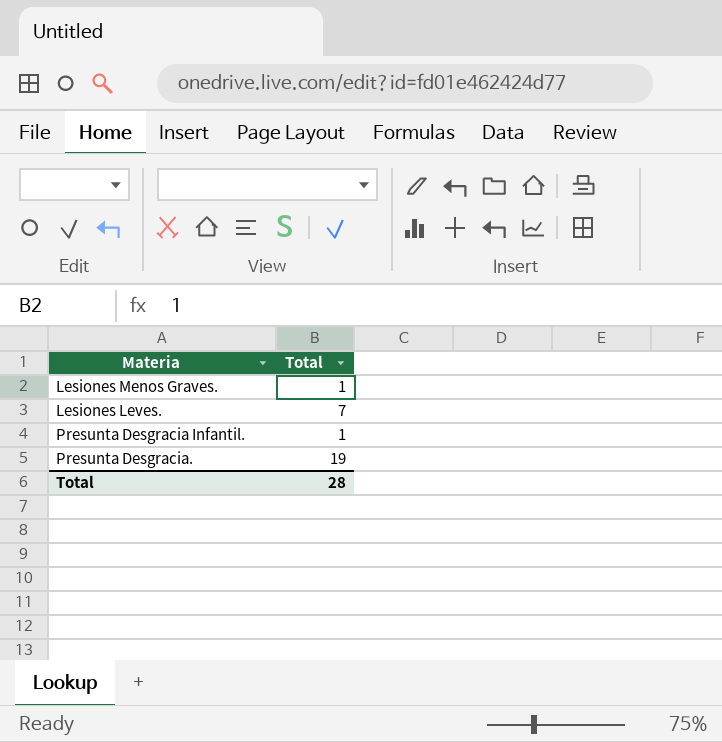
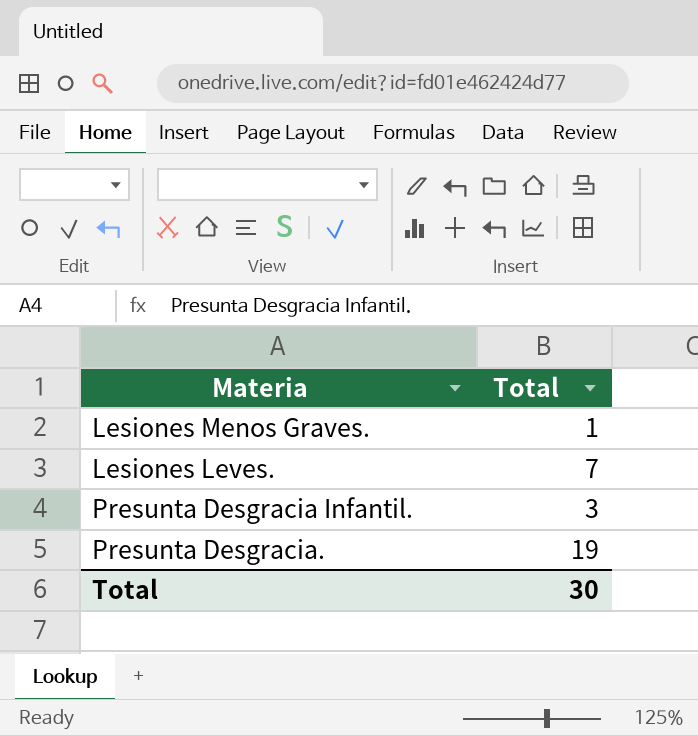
Presunta Desgracia Infantil. | Total: 1 -> 3
Total | Total: 28 -> 30

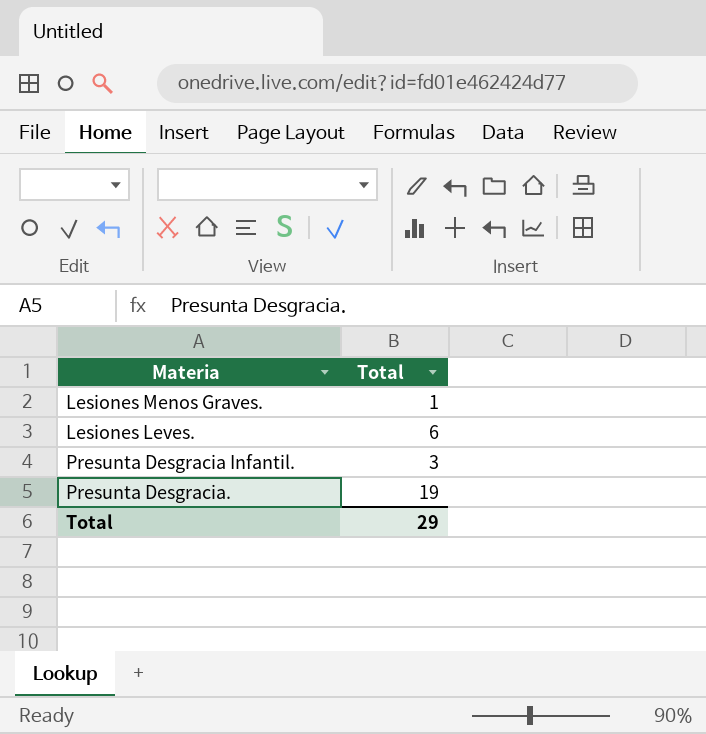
Lesiones Leves. | Total: 7 -> 6
Total | Total: 30 -> 29

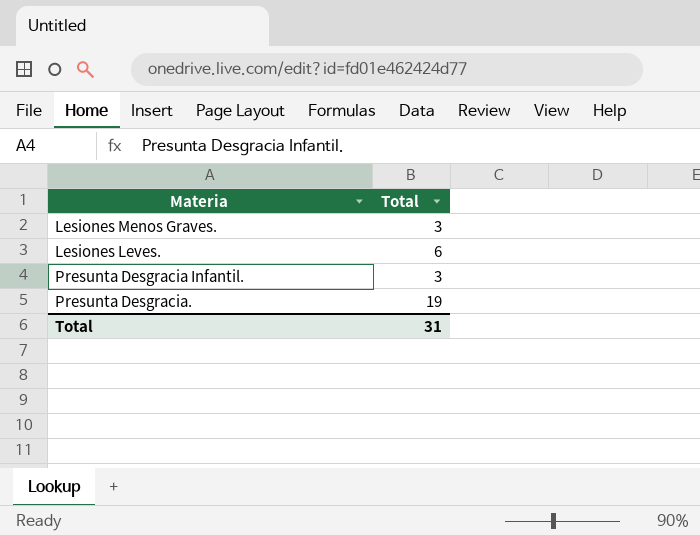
Lesiones Menos Graves. | Total: 1 -> 3
Total | Total: 29 -> 31

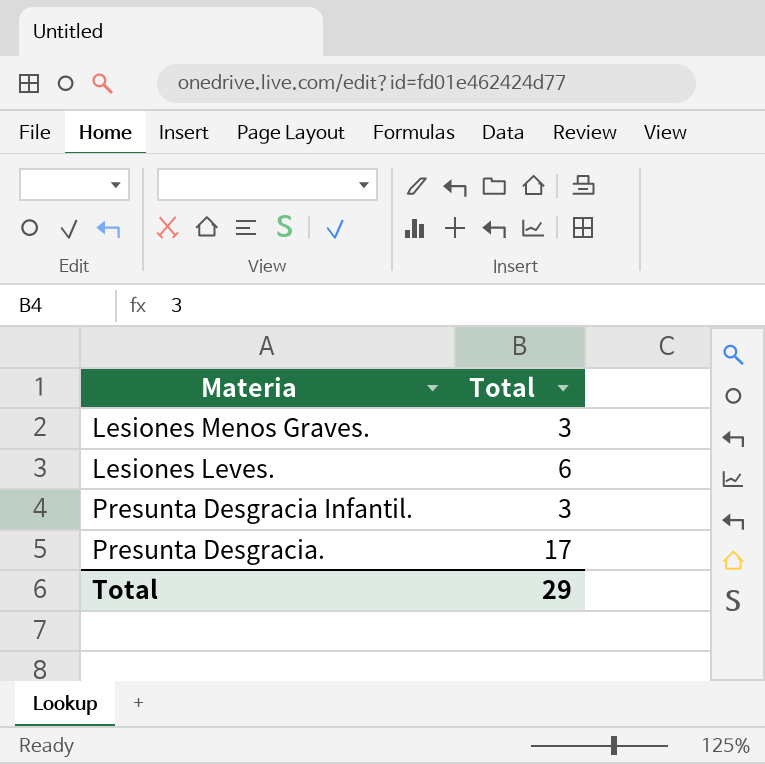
Presunta Desgracia. | Total: 19 -> 17
Total | Total: 31 -> 29

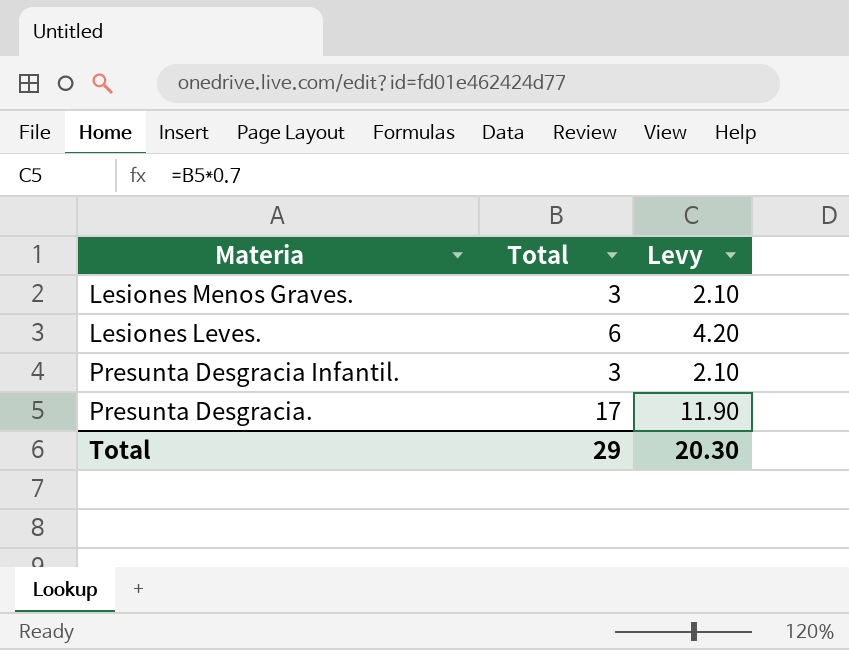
column Levy | formula: none -> [Total] * 0.7

